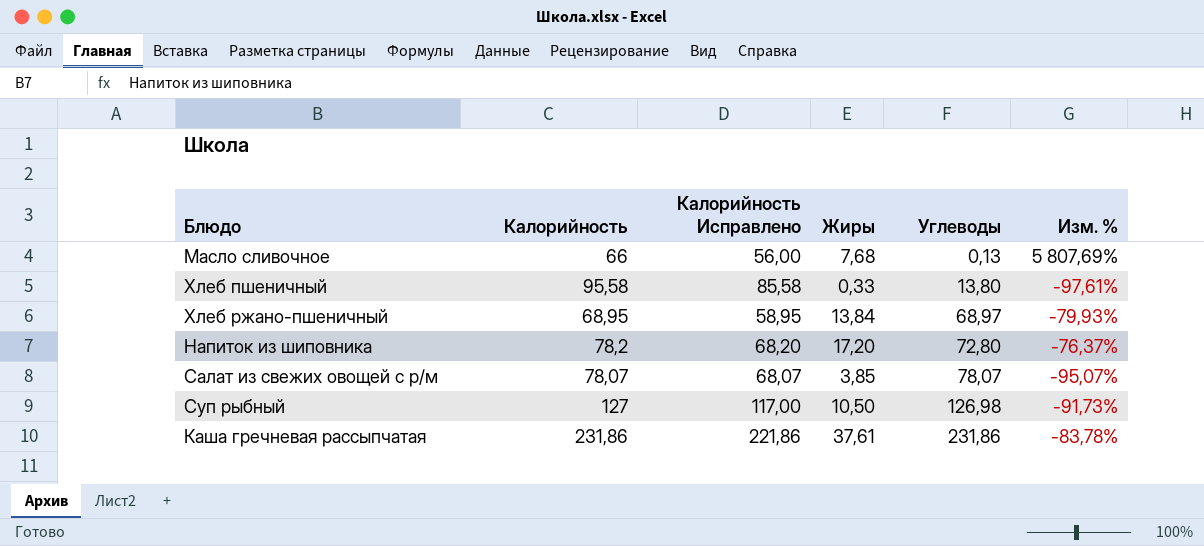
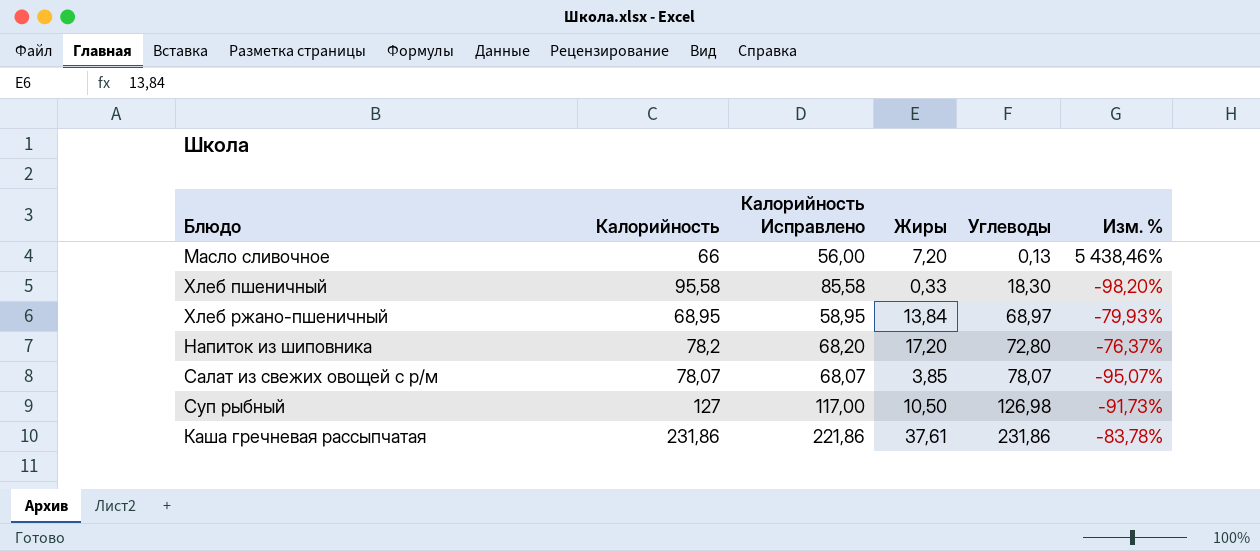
Масло сливочное | Жиры: 7,68 -> 7,20
Масло сливочное | Изм. %: 5 807,69% -> 5 438,46%
Хлеб пшеничный | Углеводы: 13,80 -> 18,30
Хлеб пшеничный | Изм. %: -97,61% -> -98,20%

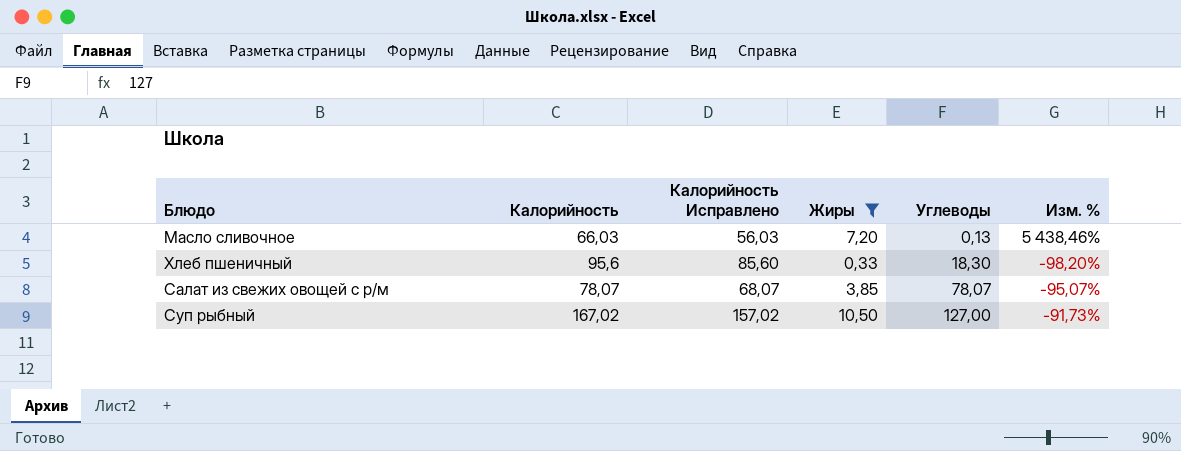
filter: none -> Жиры <= 10,50
Масло сливочное | Калорийность: 66 -> 66,03
Масло сливочное | Калорийность Исправлено: 56,00 -> 56,03
Хлеб пшеничный | Калорийность: 95,58 -> 95,6
Хлеб пшеничный | Калорийность Исправлено: 85,58 -> 85,60
Суп рыбный | Калорийность: 127 -> 167,02
Суп рыбный | Калорийность Исправлено: 117,00 -> 157,02
Суп рыбный | Углеводы: 126,98 -> 127,00

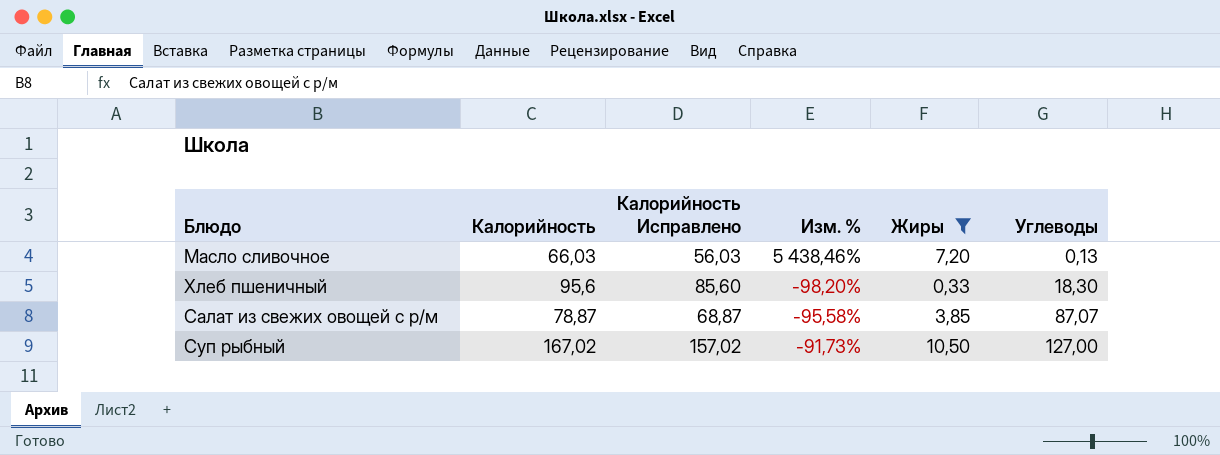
column Изм. % | position: 6 -> 4
Салат из свежих овощей с р/м | Калорийность: 78,07 -> 78,87
Салат из свежих овощей с р/м | Калорийность Исправлено: 68,07 -> 68,87
Салат из свежих овощей с р/м | Изм. %: -95,07% -> -95,58%
Салат из свежих овощей с р/м | Углеводы: 78,07 -> 87,07

